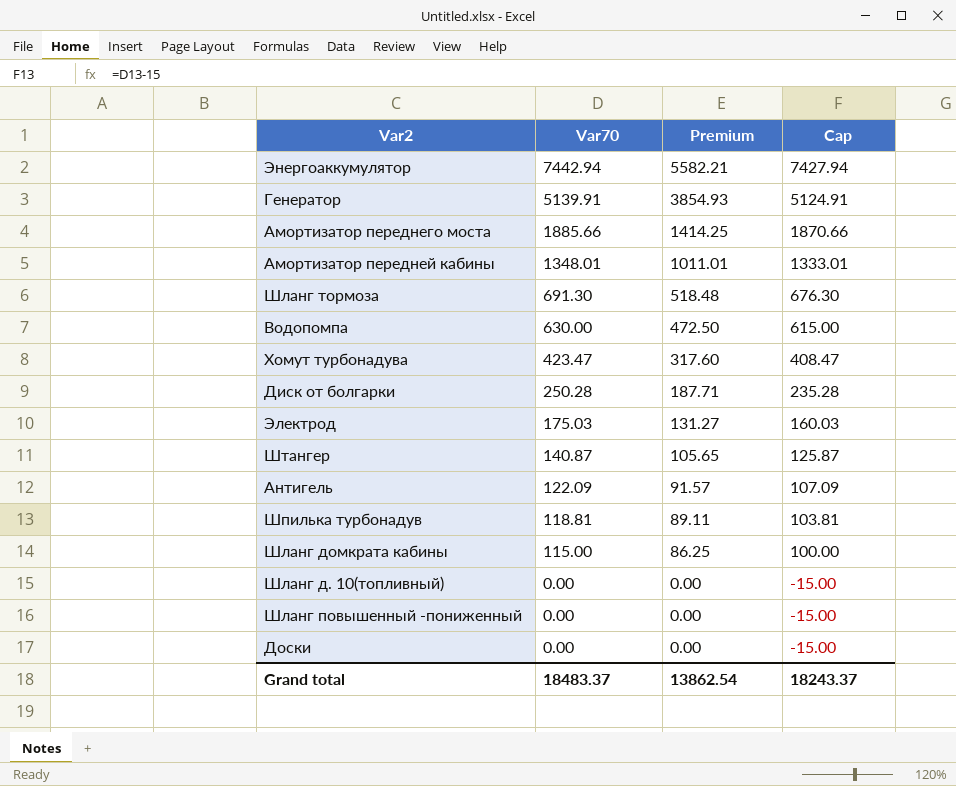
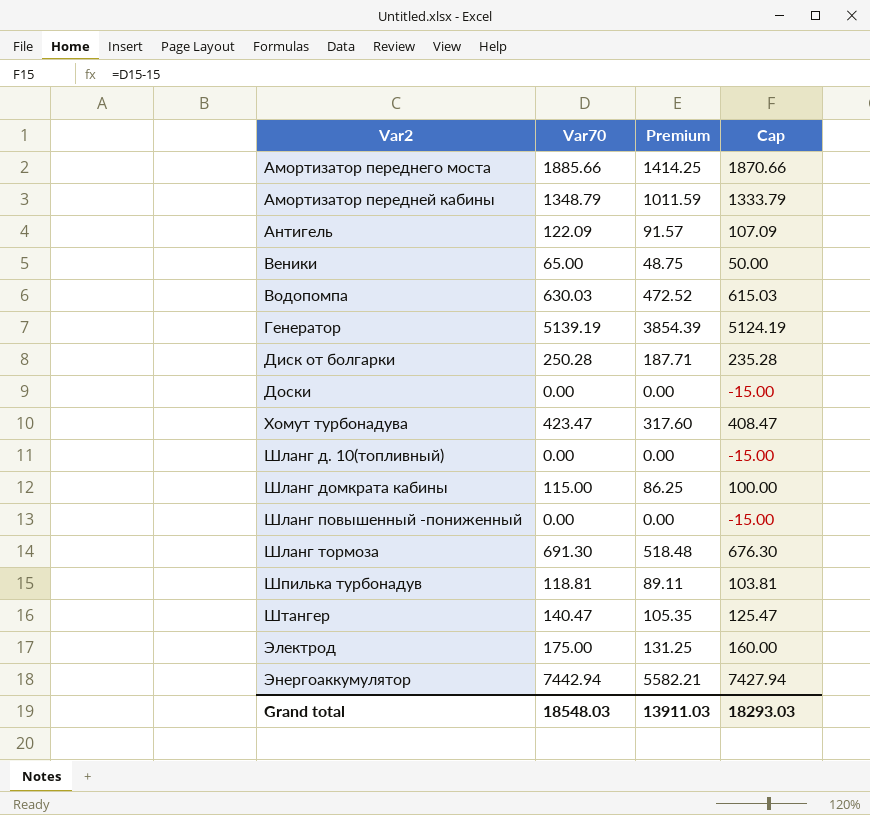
row order: Var70 descending -> Var2 ascending
Амортизатор передней кабины | Var70: 1348.01 -> 1348.79
Амортизатор передней кабины | Premium: 1011.01 -> 1011.59
Амортизатор передней кабины | Cap: 1333.01 -> 1333.79
row Веники: none -> 65.00 | 48.75 | 50.00
Водопомпа | Var70: 630.00 -> 630.03
Водопомпа | Premium: 472.50 -> 472.52
Водопомпа | Cap: 615.00 -> 615.03
Генератор | Var70: 5139.91 -> 5139.19
Генератор | Premium: 3854.93 -> 3854.39
Генератор | Cap: 5124.91 -> 5124.19
Штангер | Var70: 140.87 -> 140.47
Штангер | Premium: 105.65 -> 105.35
Штангер | Cap: 125.87 -> 125.47
Электрод | Var70: 175.03 -> 175.00
Электрод | Premium: 131.27 -> 131.25
Электрод | Cap: 160.03 -> 160.00
Grand total | Var70: 18483.37 -> 18548.03
Grand total | Premium: 13862.54 -> 13911.03
Grand total | Cap: 18243.37 -> 18293.03

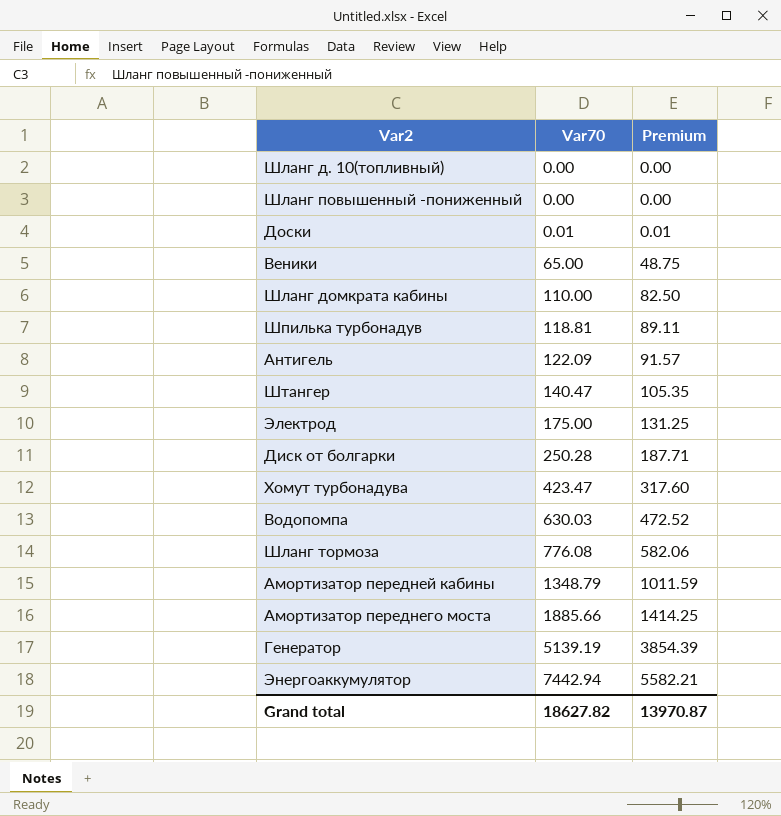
row order: Var2 ascending -> Var70 ascending
column Cap | formula: [Var70] - 15 -> none
Доски | Var70: 0.00 -> 0.01
Доски | Premium: 0.00 -> 0.01
Шланг домкрата кабины | Var70: 115.00 -> 110.00
Шланг домкрата кабины | Premium: 86.25 -> 82.50
Шланг тормоза | Var70: 691.30 -> 776.08
Шланг тормоза | Premium: 518.48 -> 582.06
Grand total | Var70: 18548.03 -> 18627.82
Grand total | Premium: 13911.03 -> 13970.87

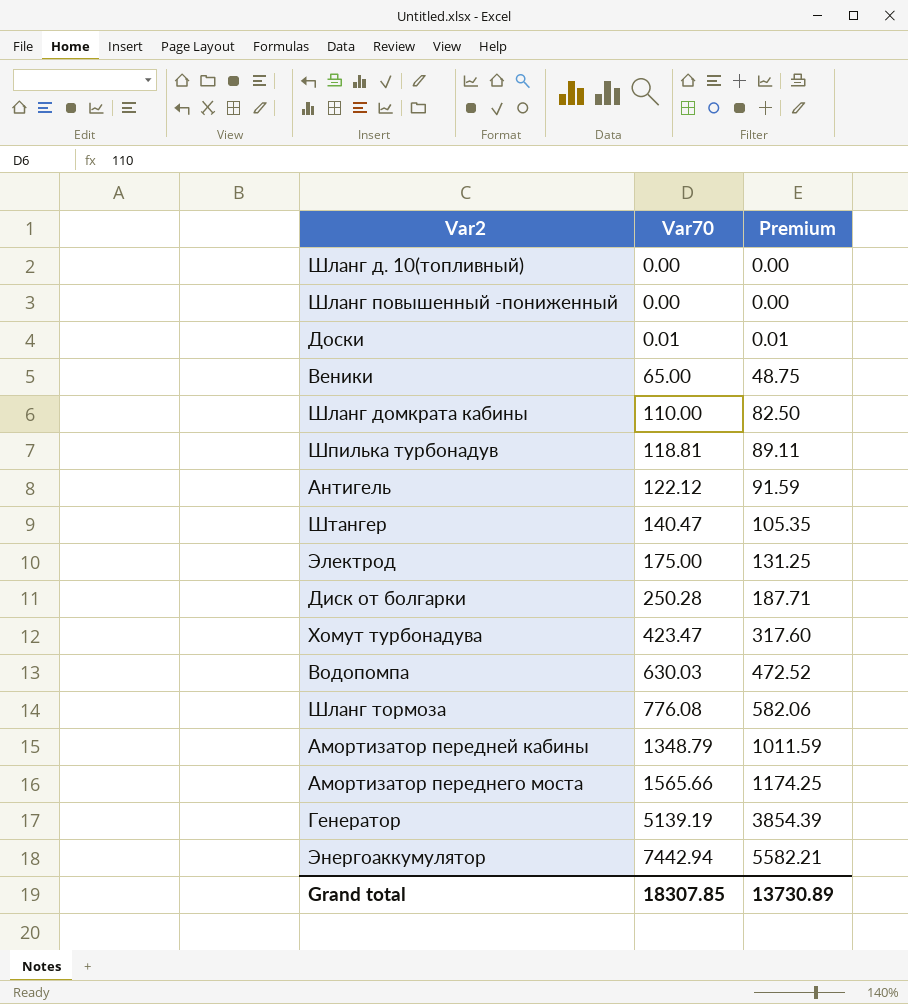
Антигель | Var70: 122.09 -> 122.12
Антигель | Premium: 91.57 -> 91.59
Амортизатор переднего моста | Var70: 1885.66 -> 1565.66
Амортизатор переднего моста | Premium: 1414.25 -> 1174.25
Grand total | Var70: 18627.82 -> 18307.85
Grand total | Premium: 13970.87 -> 13730.89

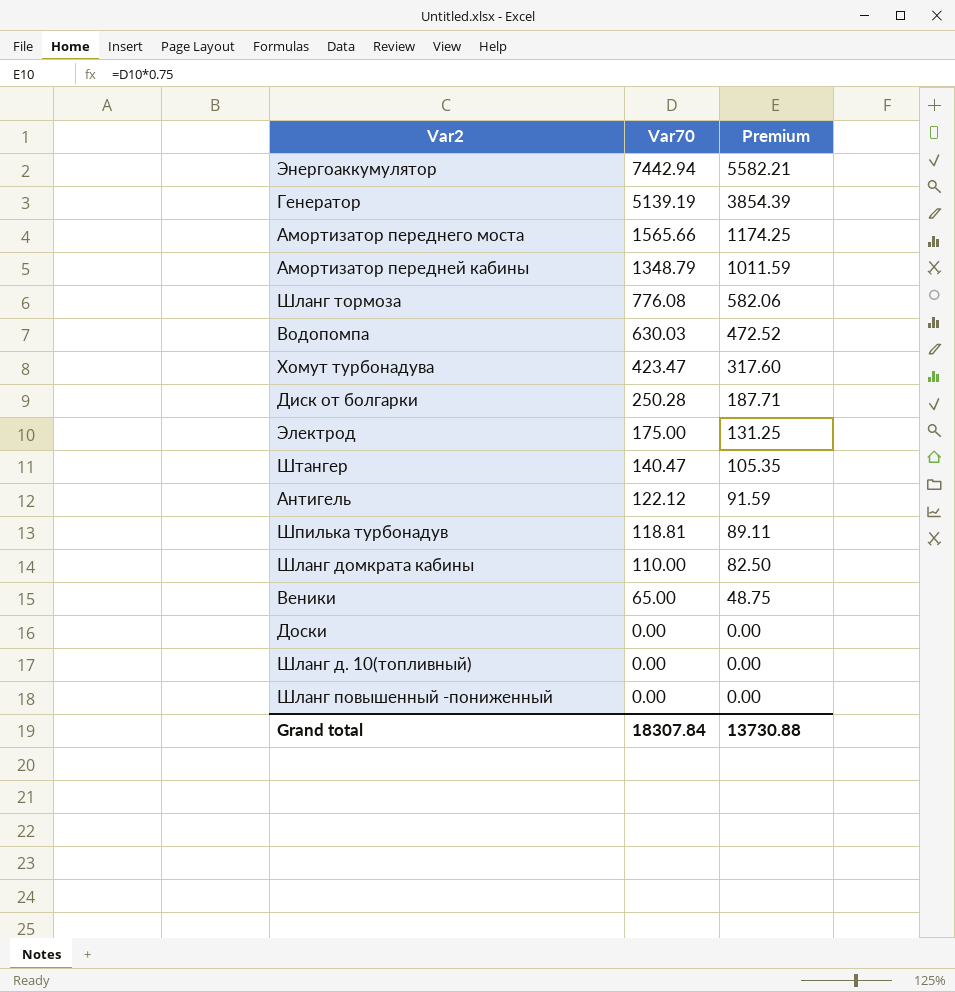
row order: Var70 ascending -> Var70 descending
Доски | Var70: 0.01 -> 0.00
Доски | Premium: 0.01 -> 0.00
Grand total | Var70: 18307.85 -> 18307.84
Grand total | Premium: 13730.89 -> 13730.88

